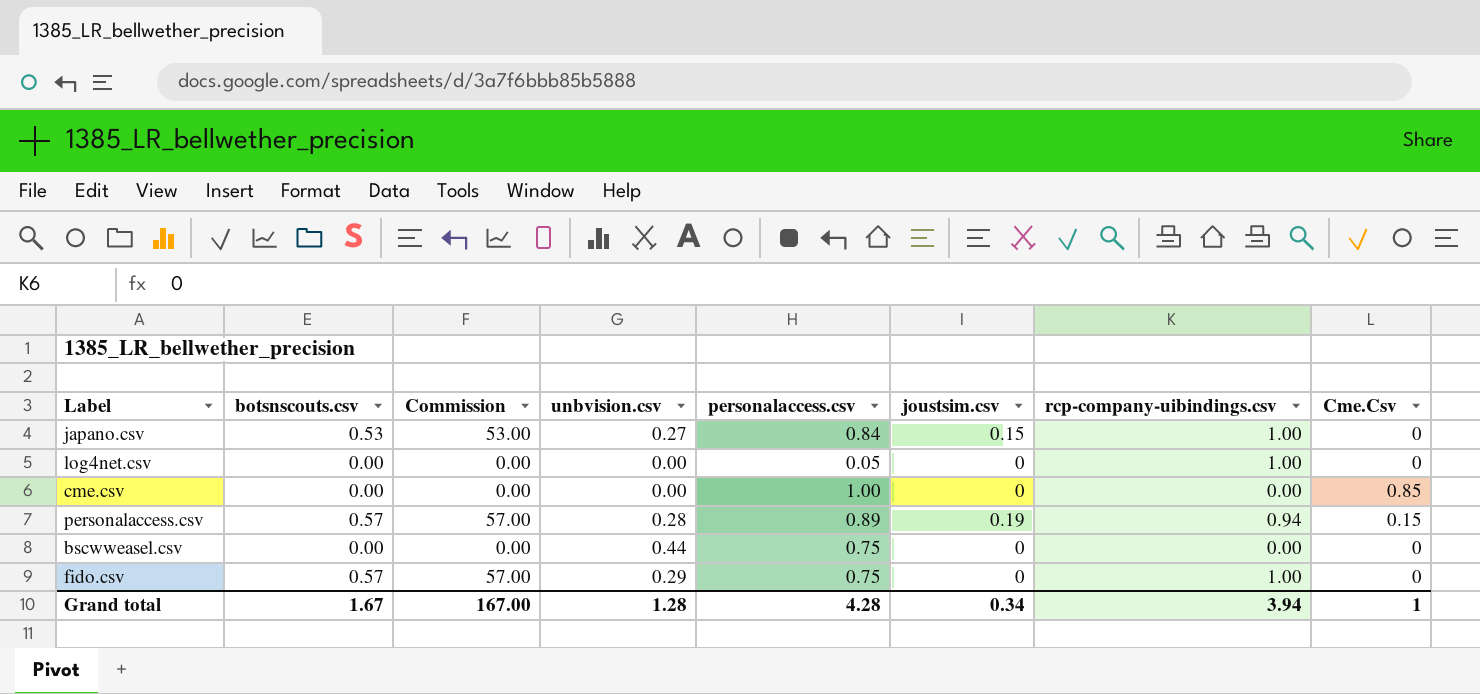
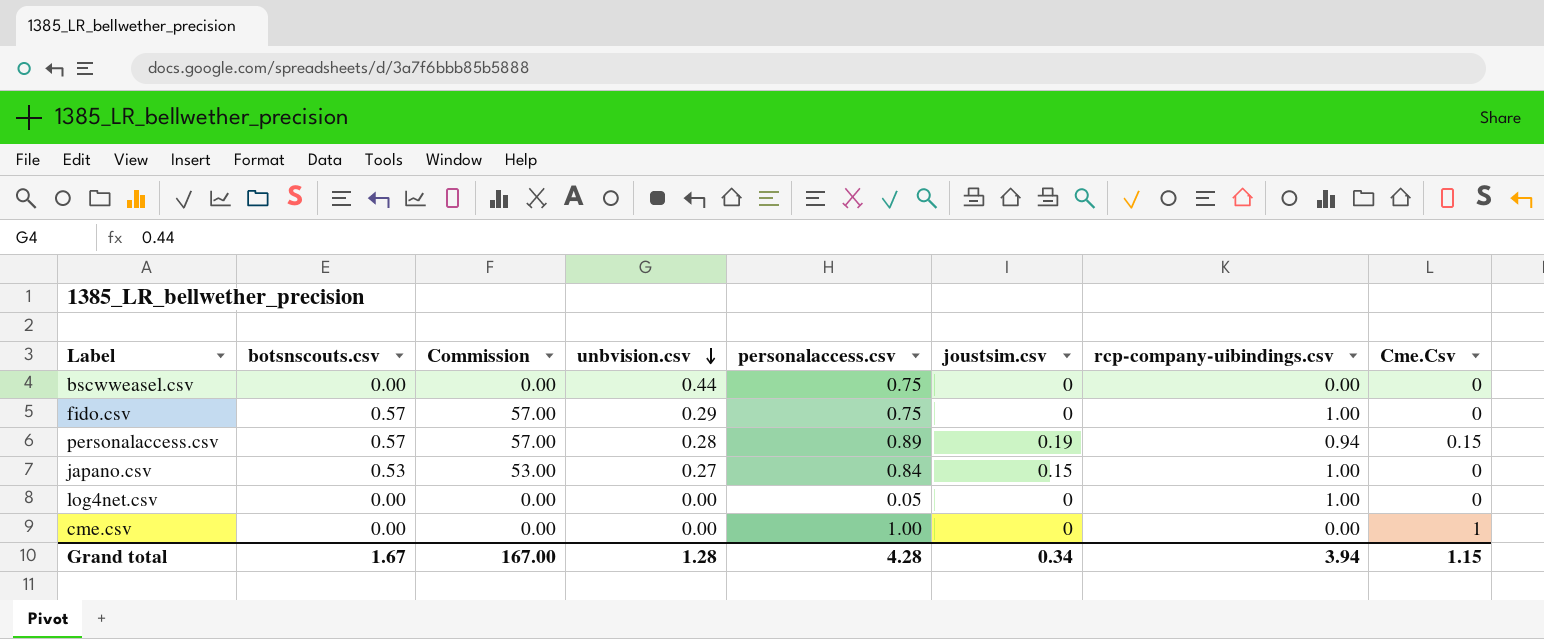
row order: none -> unbvision.csv descending
cme.csv | Cme.Csv: 0.85 -> 1
Grand total | Cme.Csv: 1 -> 1.15

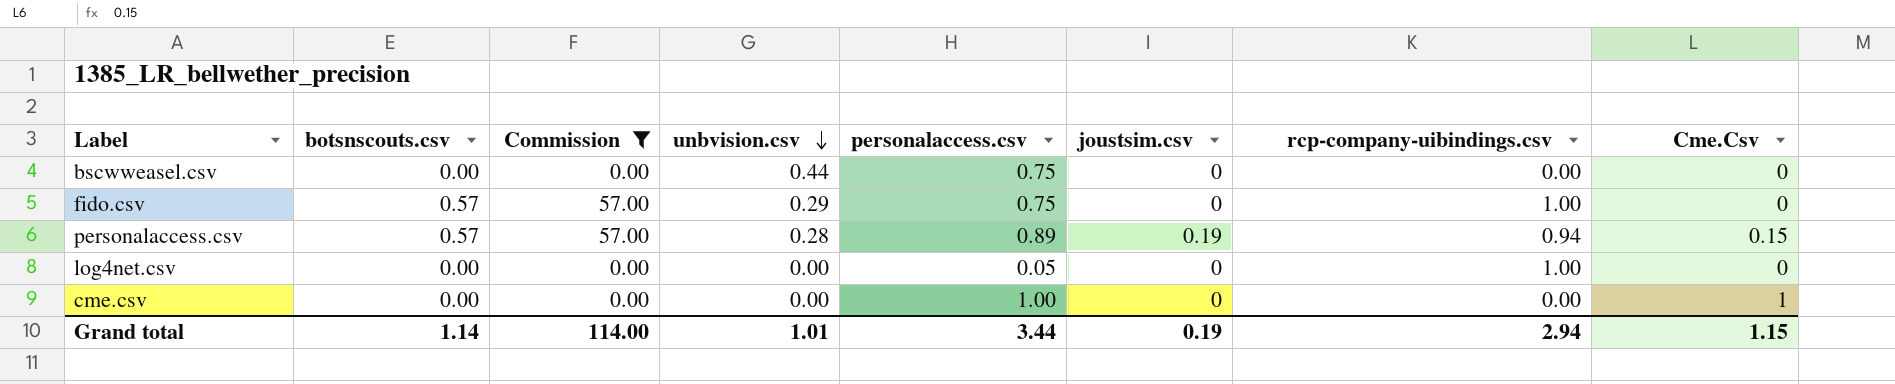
filter: none -> Commission != 53.00
Grand total | botsnscouts.csv: 1.67 -> 1.14
Grand total | Commission: 167.00 -> 114.00
Grand total | unbvision.csv: 1.28 -> 1.01
Grand total | personalaccess.csv: 4.28 -> 3.44
Grand total | joustsim.csv: 0.34 -> 0.19
Grand total | rcp-company-uibindings.csv: 3.94 -> 2.94

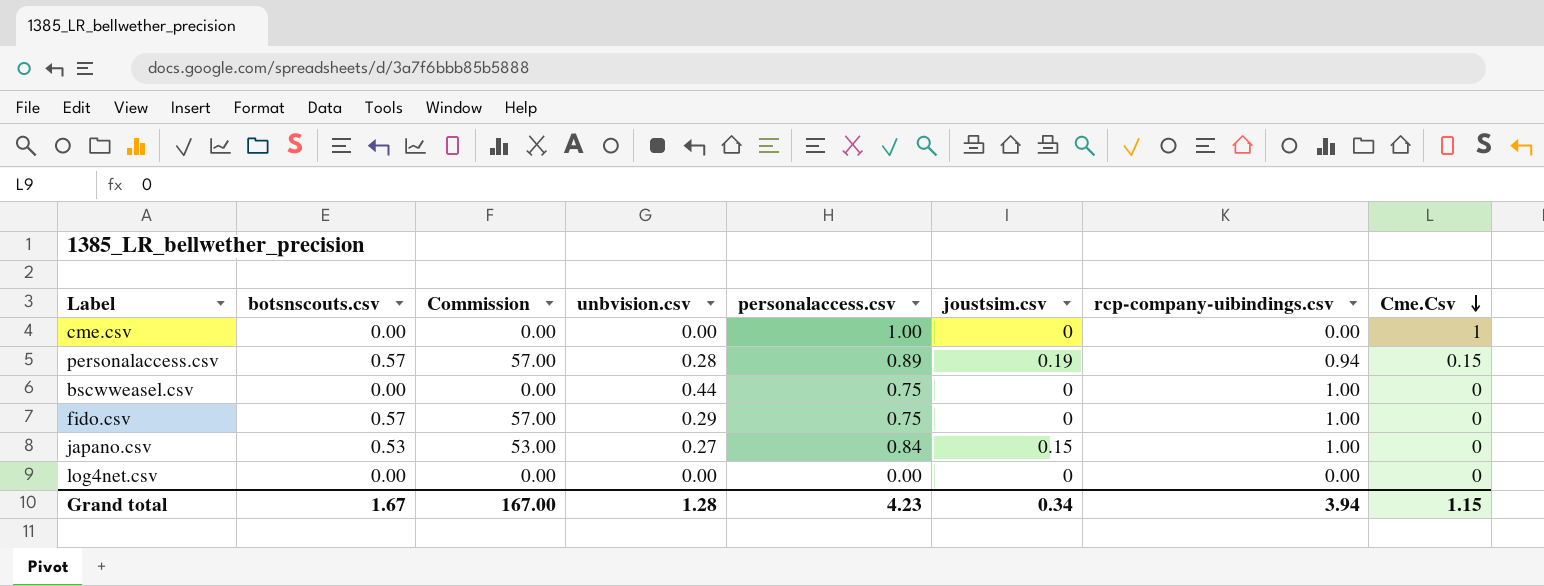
filter: Commission != 53.00 -> none
row order: unbvision.csv descending -> Cme.Csv descending
bscwweasel.csv | rcp-company-uibindings.csv: 0.00 -> 1.00
log4net.csv | personalaccess.csv: 0.05 -> 0.00
log4net.csv | rcp-company-uibindings.csv: 1.00 -> 0.00
Grand total | botsnscouts.csv: 1.14 -> 1.67
Grand total | Commission: 114.00 -> 167.00
Grand total | unbvision.csv: 1.01 -> 1.28
Grand total | personalaccess.csv: 3.44 -> 4.23
Grand total | joustsim.csv: 0.19 -> 0.34
Grand total | rcp-company-uibindings.csv: 2.94 -> 3.94

